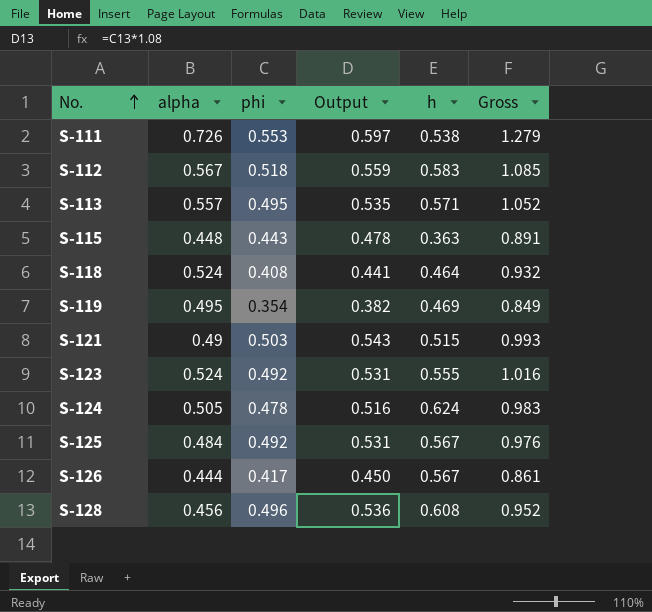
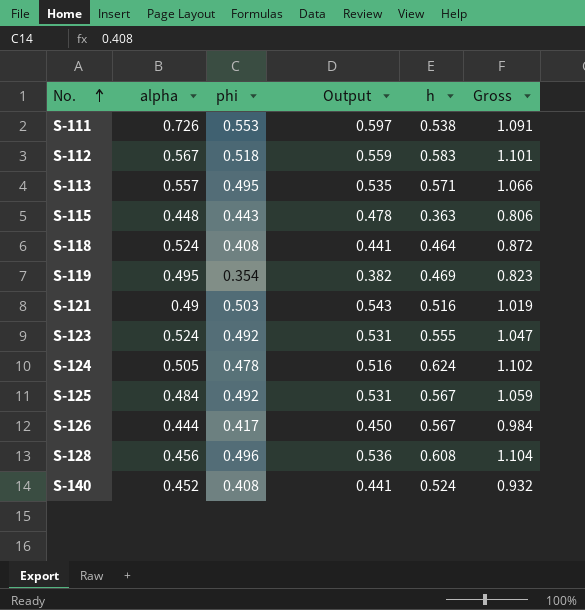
column Gross | formula: [alpha] + [phi] -> [phi] + [h]
S-121 | h: 0.515 -> 0.516
row S-140: none -> 0.452 | 0.408 | 0.441 | 0.524 | 0.932

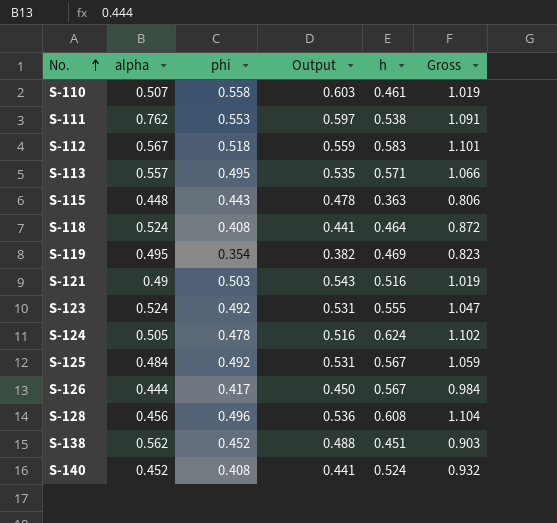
row S-110: none -> 0.507 | 0.558 | 0.603 | 0.461 | 1.019
S-111 | alpha: 0.726 -> 0.762
row S-138: none -> 0.562 | 0.452 | 0.488 | 0.451 | 0.903

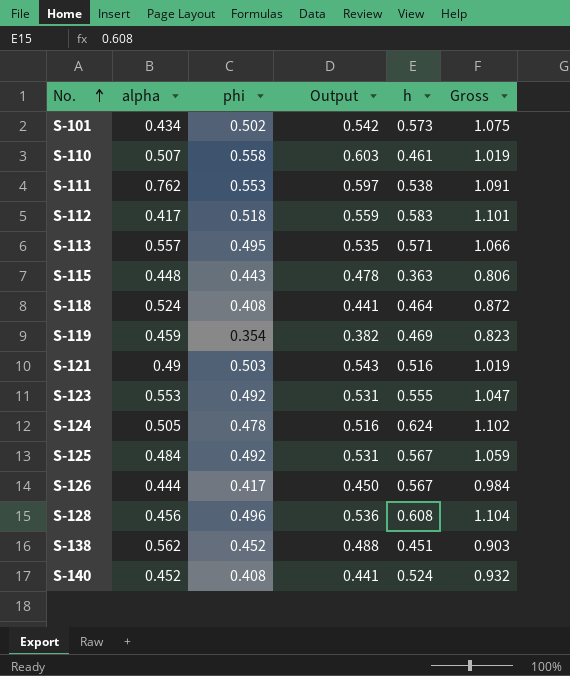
row S-101: none -> 0.434 | 0.502 | 0.542 | 0.573 | 1.075
S-112 | alpha: 0.567 -> 0.417
S-119 | alpha: 0.495 -> 0.459
S-123 | alpha: 0.524 -> 0.553

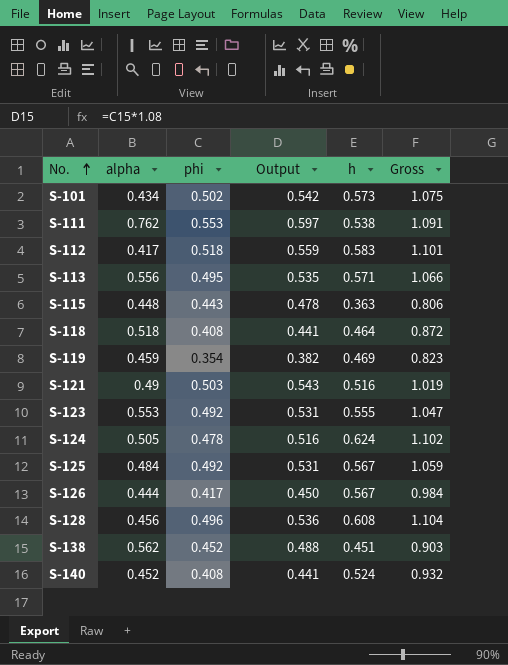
row S-110: 0.507 | 0.558 | 0.603 | 0.461 | 1.019 -> none
S-113 | alpha: 0.557 -> 0.556
S-118 | alpha: 0.524 -> 0.518

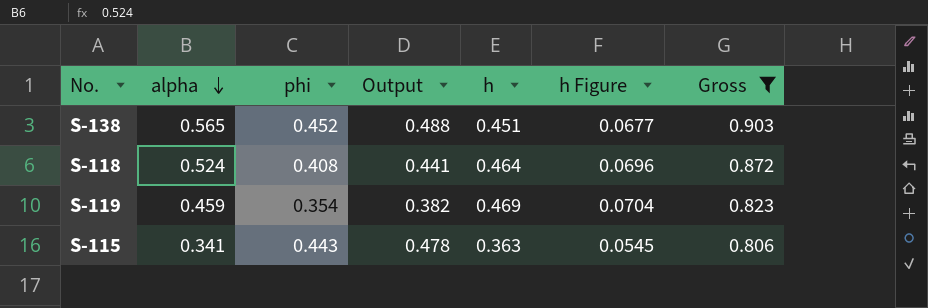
filter: none -> Gross <= 0.903
row order: No. ascending -> alpha descending
column h Figure | formula: none -> [h] * 0.15
S-138 | alpha: 0.562 -> 0.565
S-118 | alpha: 0.518 -> 0.524
S-115 | alpha: 0.448 -> 0.341

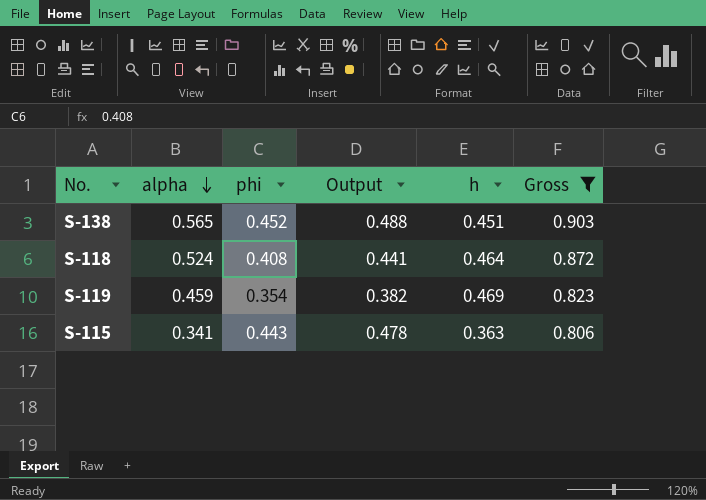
column h Figure | formula: [h] * 0.15 -> none

